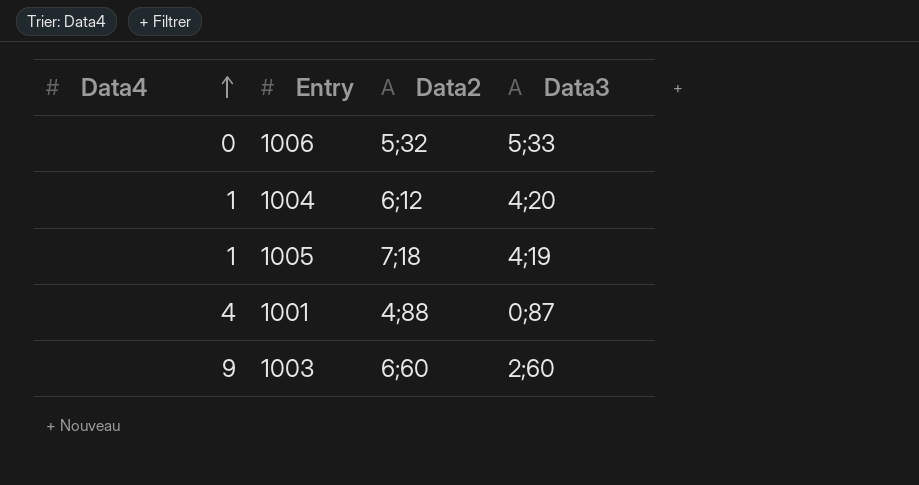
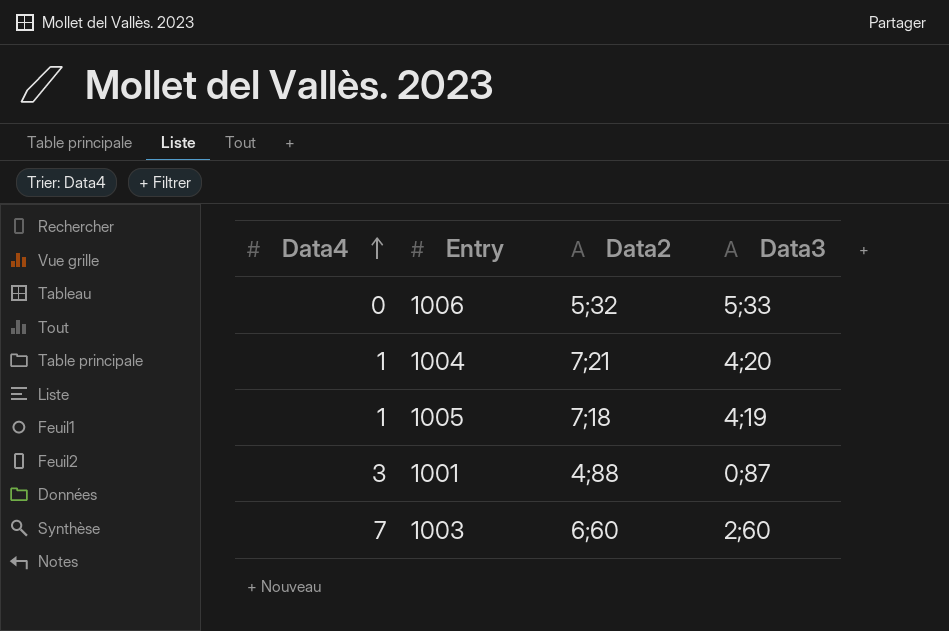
1004 | Data2: 6;12 -> 7;21
1001 | Data4: 4 -> 3
1003 | Data4: 9 -> 7

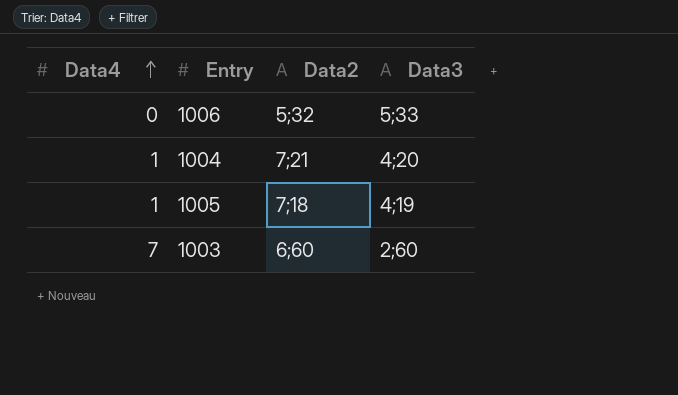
row 1001: 3 | 4;88 | 0;87 -> none

